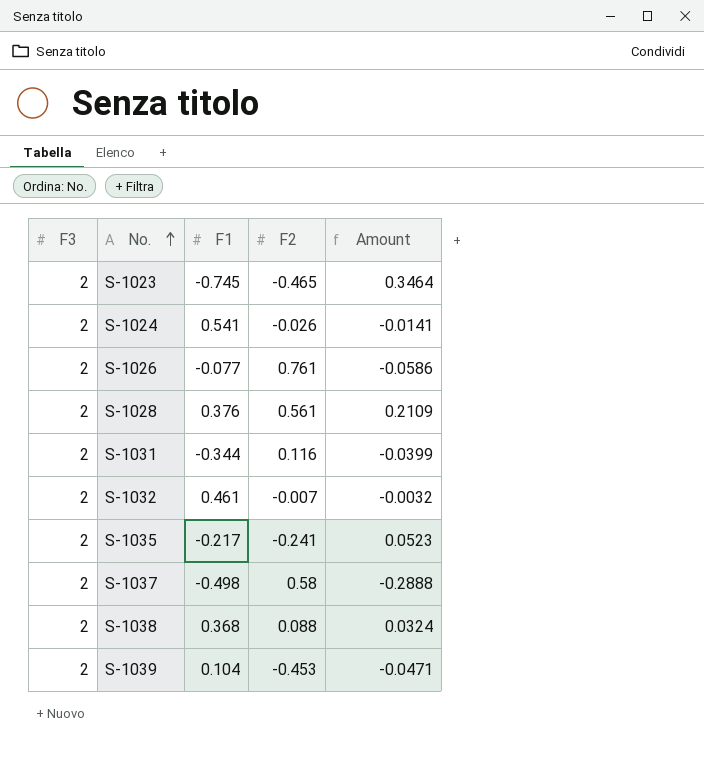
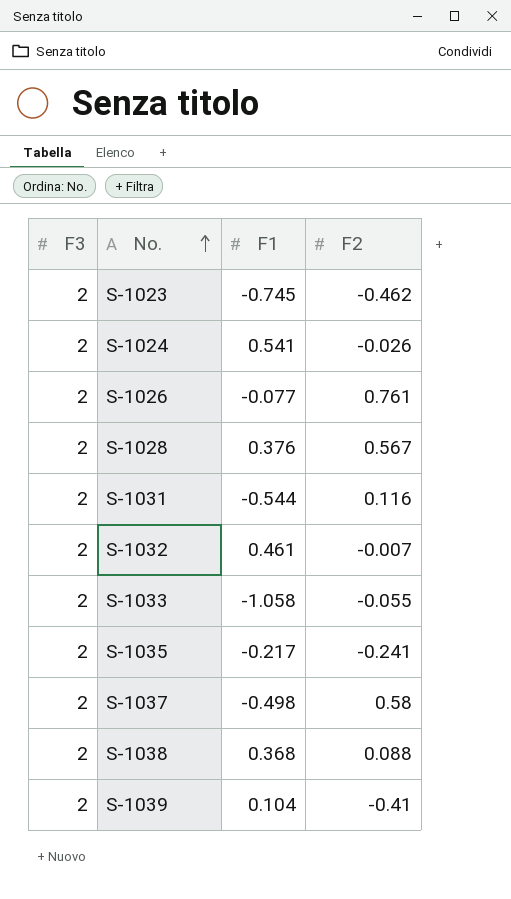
column Amount | formula: [F1] * [F2] -> none
S-1023 | F2: -0.465 -> -0.462
S-1028 | F2: 0.561 -> 0.567
S-1031 | F1: -0.344 -> -0.544
row S-1033: none -> 2 | -1.058 | -0.055
S-1039 | F2: -0.453 -> -0.41

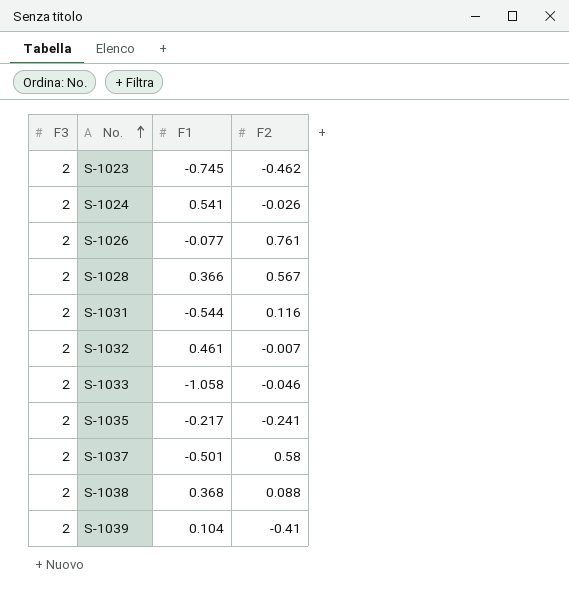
S-1028 | F1: 0.376 -> 0.366
S-1033 | F2: -0.055 -> -0.046
S-1037 | F1: -0.498 -> -0.501

